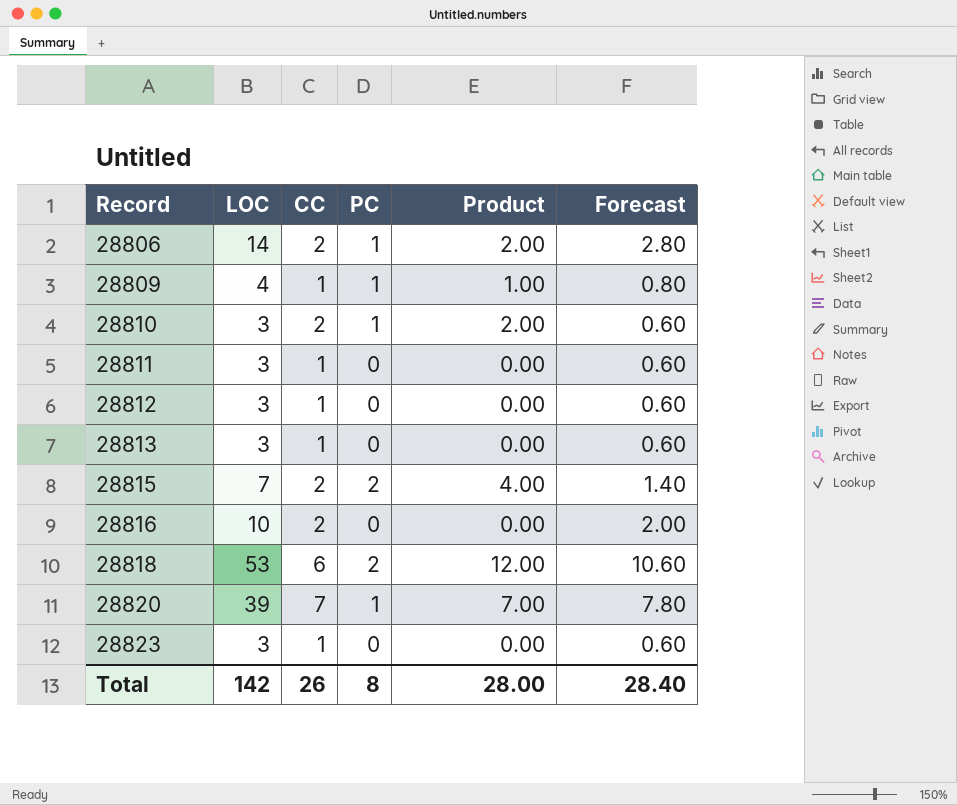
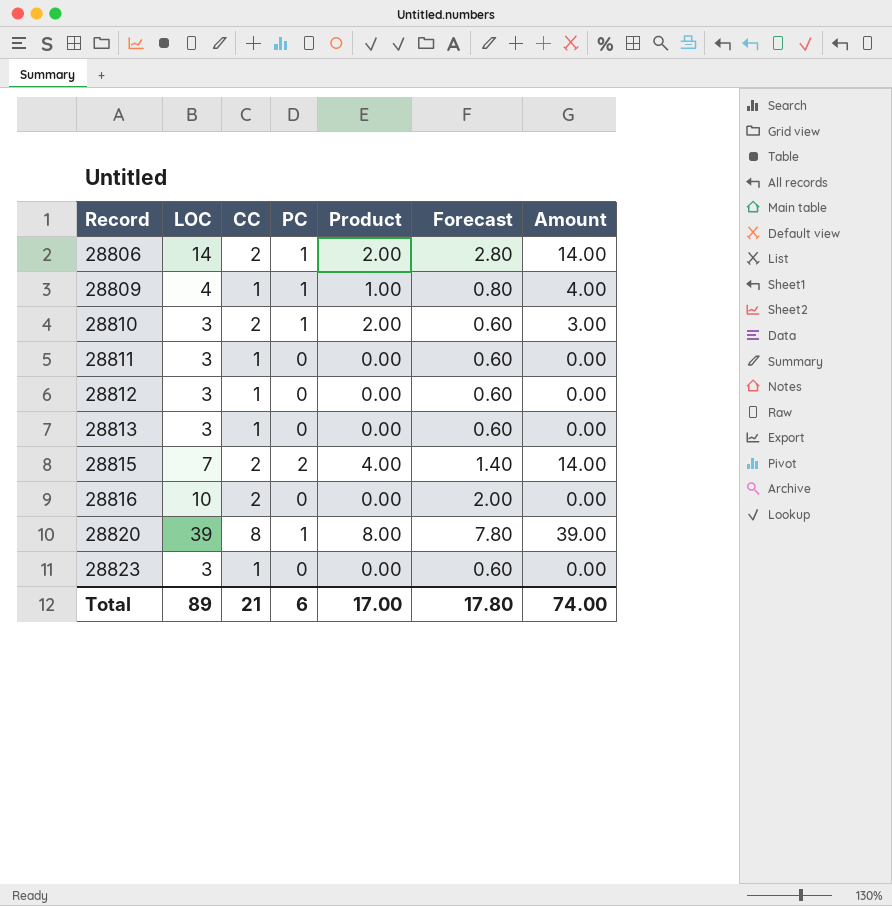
column Amount | formula: none -> [LOC] * [PC]
row 28818: 53 | 6 | 2 | 12.00 | 10.60 -> none
28820 | CC: 7 -> 8
28820 | Product: 7.00 -> 8.00
Total | LOC: 142 -> 89
Total | CC: 26 -> 21
Total | PC: 8 -> 6
Total | Product: 28.00 -> 17.00
Total | Forecast: 28.40 -> 17.80

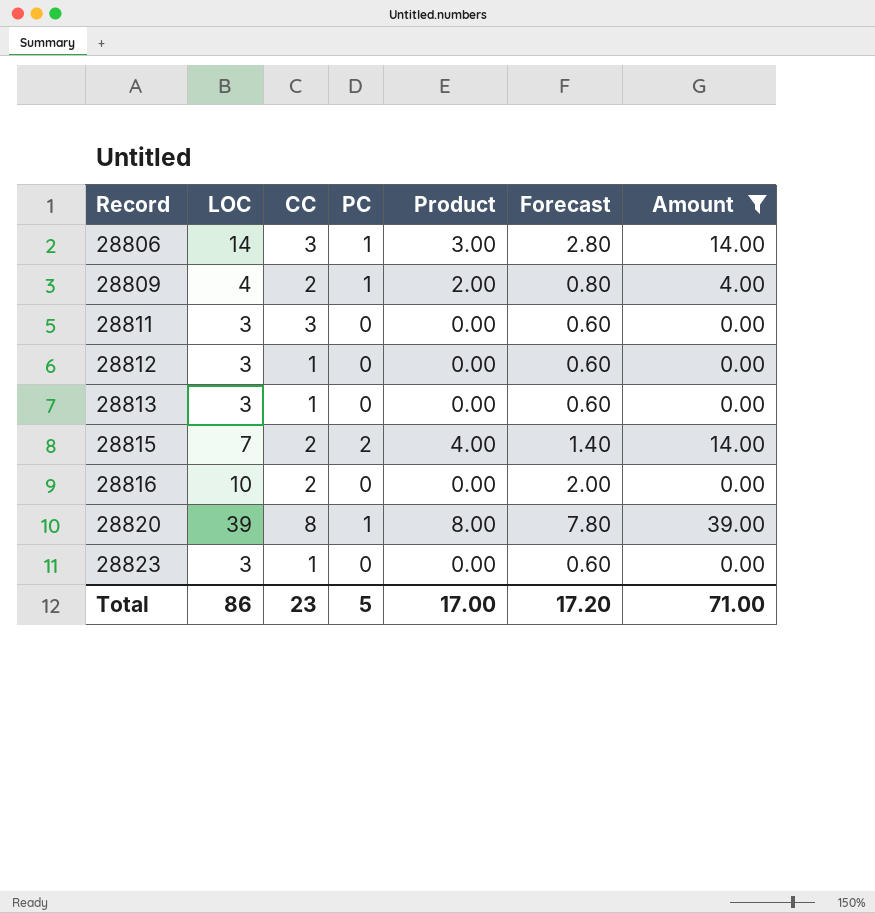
filter: none -> Amount != 3.00
28806 | CC: 2 -> 3
28806 | Product: 2.00 -> 3.00
28809 | CC: 1 -> 2
28809 | Product: 1.00 -> 2.00
28811 | CC: 1 -> 3
Total | LOC: 89 -> 86
Total | CC: 21 -> 23
Total | PC: 6 -> 5
Total | Forecast: 17.80 -> 17.20
Total | Amount: 74.00 -> 71.00

